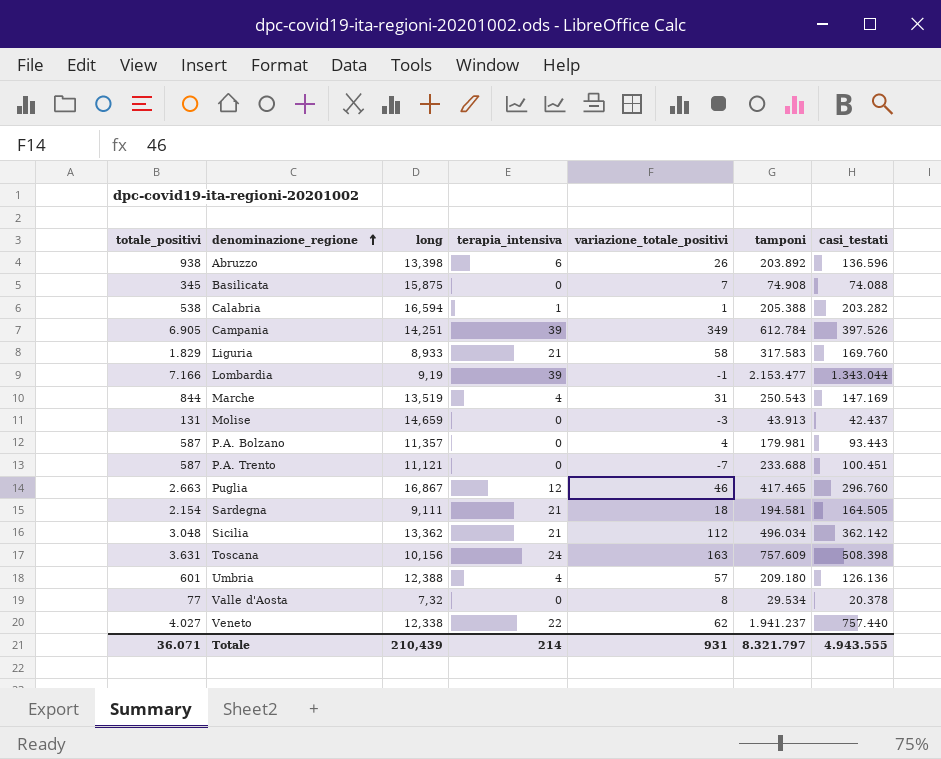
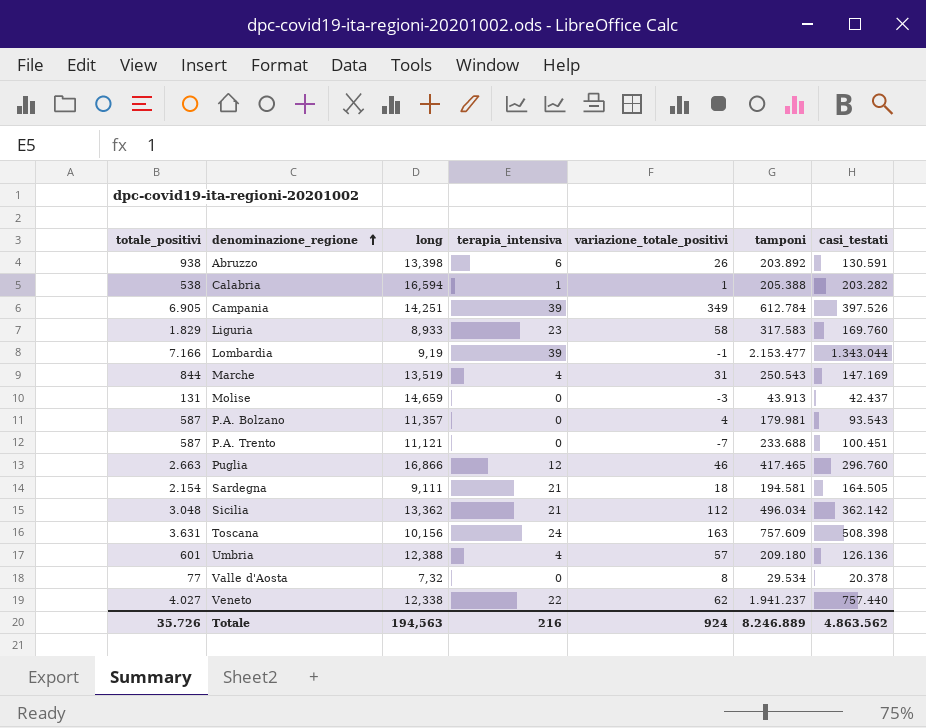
row Basilicata: 345 | 15,875 | 0 | 7 | 74.908 | 74.088 -> none
Abruzzo | casi_testati: 136.596 -> 130.591
Liguria | terapia_intensiva: 21 -> 23
P.A. Bolzano | casi_testati: 93.443 -> 93.543
Puglia | long: 16,867 -> 16,866
Totale | totale_positivi: 36.071 -> 35.726
Totale | long: 210,439 -> 194,563
Totale | terapia_intensiva: 214 -> 216
Totale | variazione_totale_positivi: 931 -> 924
Totale | tamponi: 8.321.797 -> 8.246.889
Totale | casi_testati: 4.943.555 -> 4.863.562

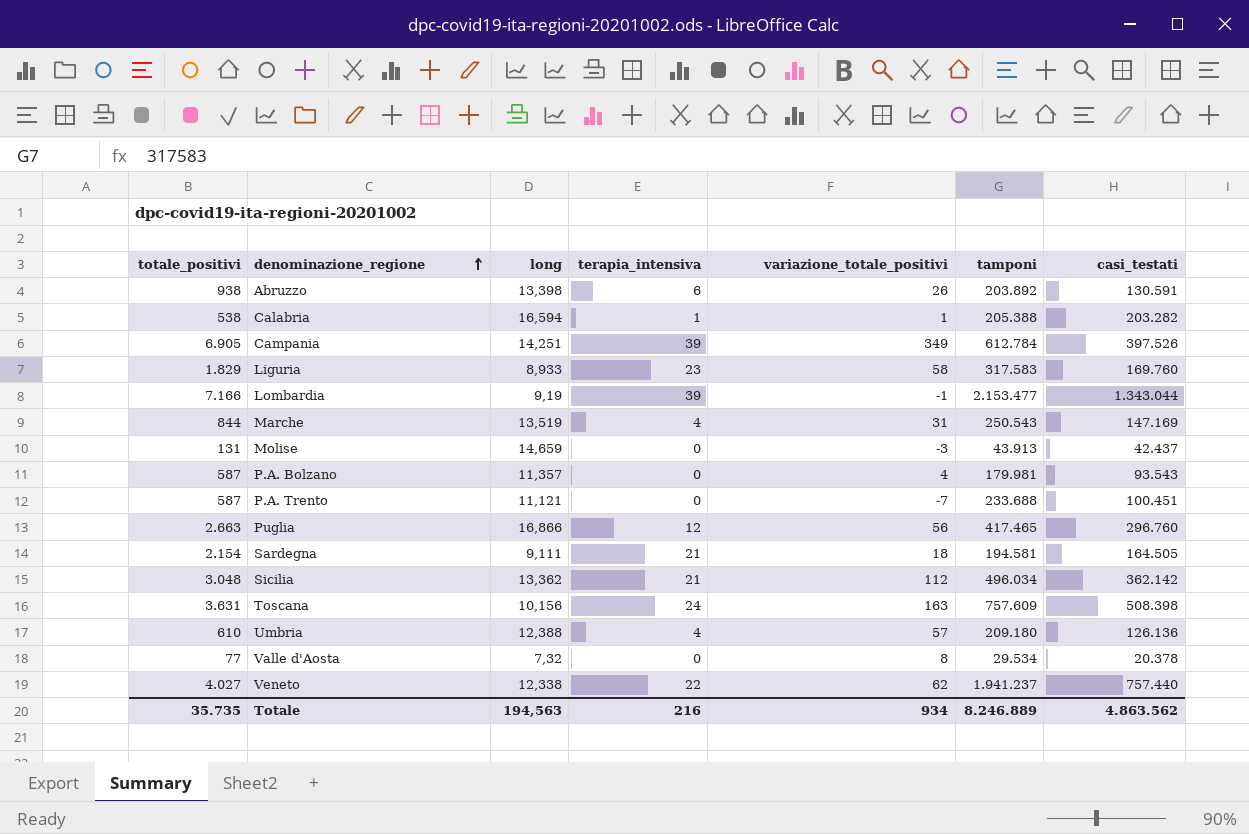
Puglia | variazione_totale_positivi: 46 -> 56
Umbria | totale_positivi: 601 -> 610
Totale | totale_positivi: 35.726 -> 35.735
Totale | variazione_totale_positivi: 924 -> 934

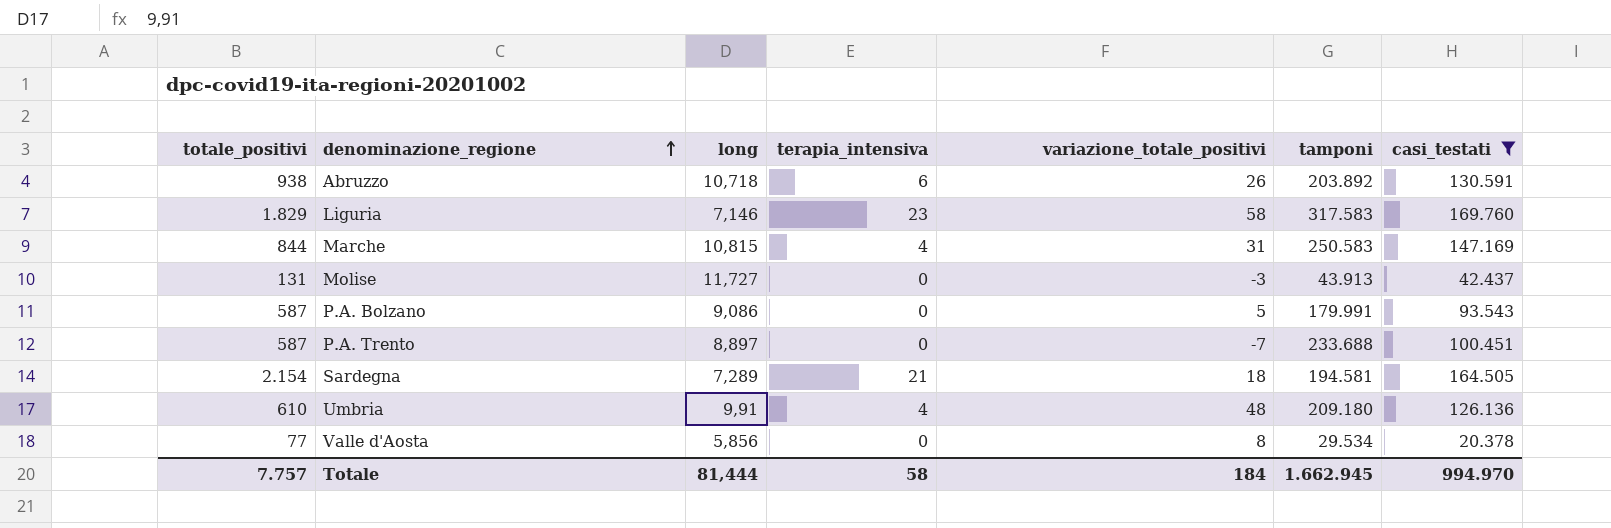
filter: none -> casi_testati <= 169.760
Abruzzo | long: 13,398 -> 10,718
Liguria | long: 8,933 -> 7,146
Marche | long: 13,519 -> 10,815
Marche | tamponi: 250.543 -> 250.583
Molise | long: 14,659 -> 11,727
P.A. Bolzano | long: 11,357 -> 9,086
P.A. Bolzano | variazione_totale_positivi: 4 -> 5
P.A. Bolzano | tamponi: 179.981 -> 179.991
P.A. Trento | long: 11,121 -> 8,897
Sardegna | long: 9,111 -> 7,289
Umbria | long: 12,388 -> 9,91
Umbria | variazione_totale_positivi: 57 -> 48
Valle d'Aosta | long: 7,32 -> 5,856
Totale | totale_positivi: 35.735 -> 7.757
Totale | long: 194,563 -> 81,444
Totale | terapia_intensiva: 216 -> 58
Totale | variazione_totale_positivi: 934 -> 184
Totale | tamponi: 8.246.889 -> 1.662.945
Totale | casi_testati: 4.863.562 -> 994.970

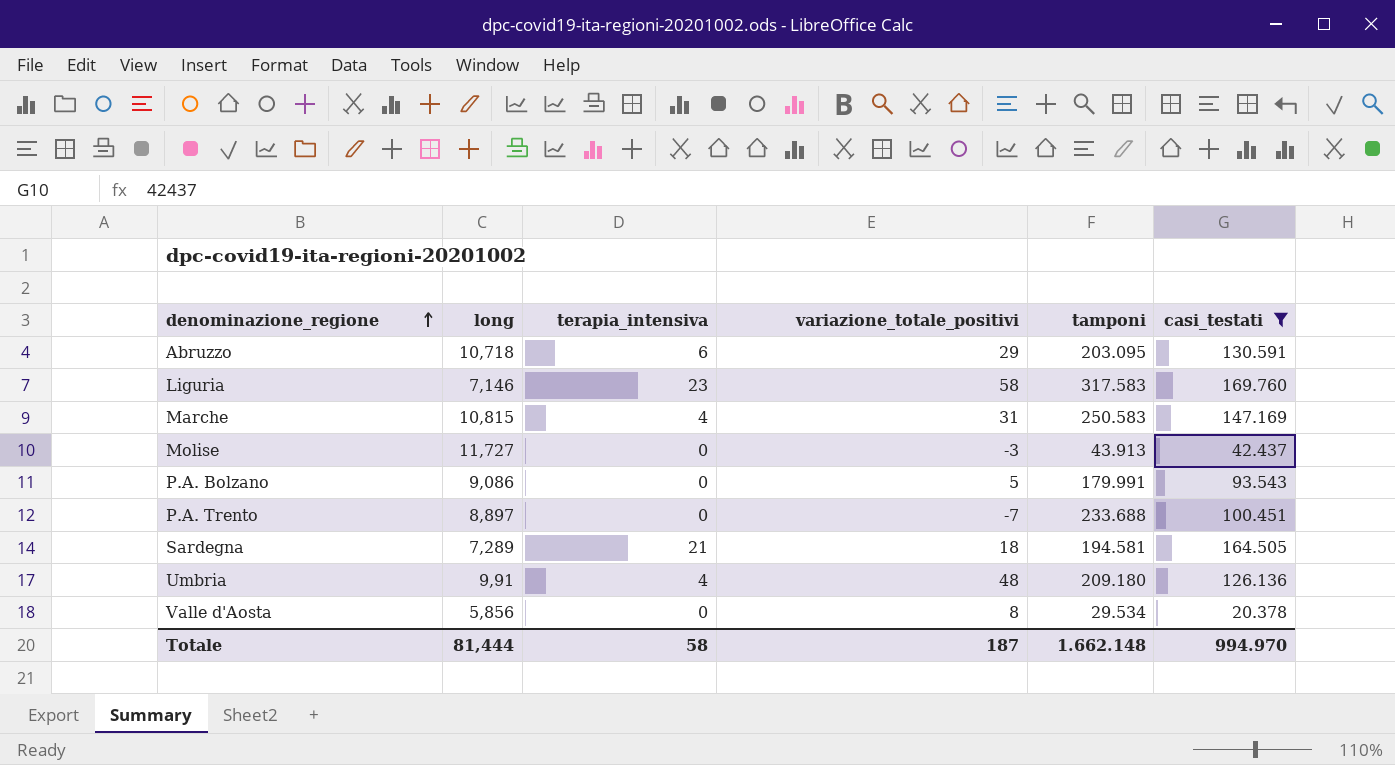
column totale_positivi | position: 1 -> none
Abruzzo | variazione_totale_positivi: 26 -> 29
Abruzzo | tamponi: 203.892 -> 203.095
Totale | variazione_totale_positivi: 184 -> 187
Totale | tamponi: 1.662.945 -> 1.662.148

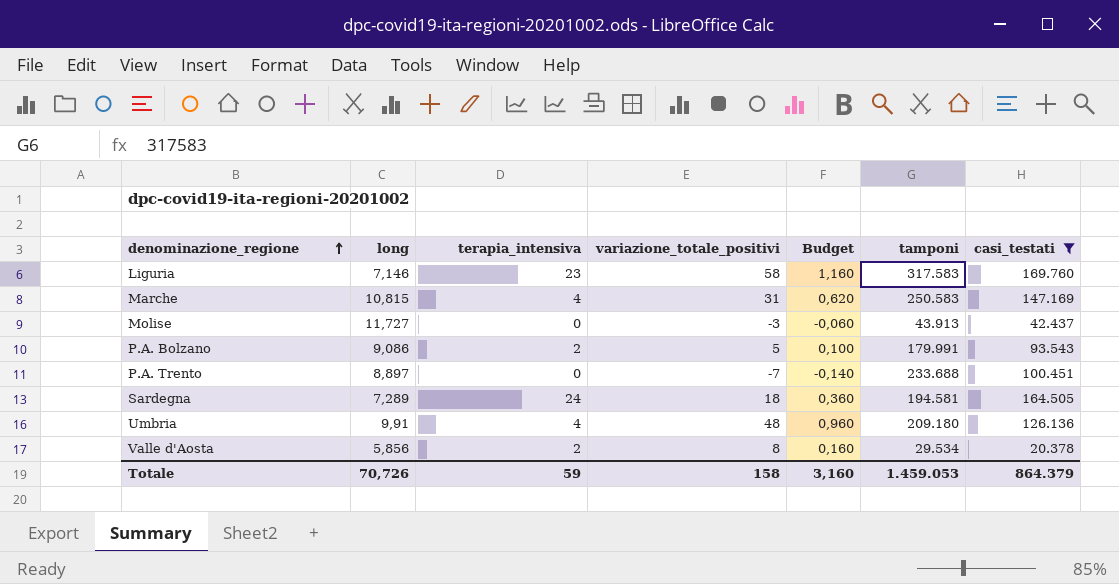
column Budget | formula: none -> [variazione_totale_positivi] * 0,02
row Abruzzo: 10,718 | 6 | 29 | 203.095 | 130.591 -> none
P.A. Bolzano | terapia_intensiva: 0 -> 2
Sardegna | terapia_intensiva: 21 -> 24
Valle d'Aosta | terapia_intensiva: 0 -> 2
Totale | long: 81,444 -> 70,726
Totale | terapia_intensiva: 58 -> 59
Totale | variazione_totale_positivi: 187 -> 158
Totale | tamponi: 1.662.148 -> 1.459.053
Totale | casi_testati: 994.970 -> 864.379

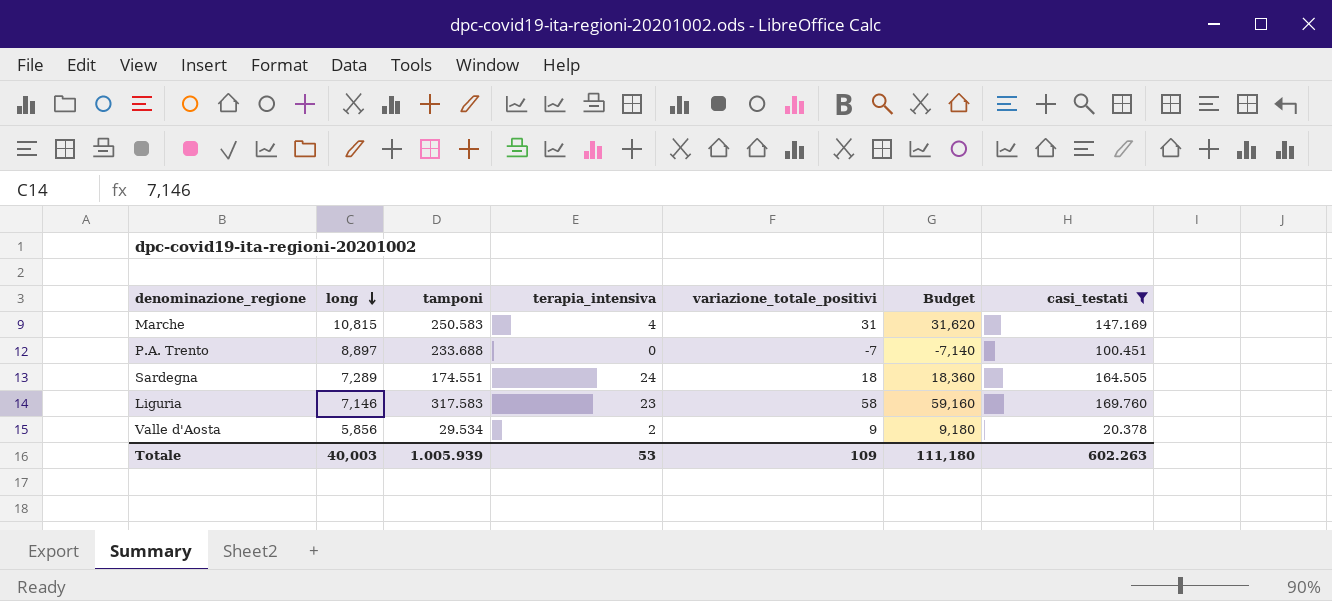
row order: denominazione_regione ascending -> long descending
column tamponi | position: 6 -> 3
column Budget | formula: [variazione_totale_positivi] * 0,02 -> [variazione_totale_positivi] * 1,02
row Molise: 11,727 | 0 | -3 | -0,060 | 43.913 | 42.437 -> none
row P.A. Bolzano: 9,086 | 2 | 5 | 0,100 | 179.991 | 93.543 -> none
row Umbria: 9,91 | 4 | 48 | 0,960 | 209.180 | 126.136 -> none
Sardegna | tamponi: 194.581 -> 174.551
Valle d'Aosta | variazione_totale_positivi: 8 -> 9
Totale | long: 70,726 -> 40,003
Totale | tamponi: 1.459.053 -> 1.005.939
Totale | terapia_intensiva: 59 -> 53
Totale | variazione_totale_positivi: 158 -> 109
Totale | Budget: 3,160 -> 111,180
Totale | casi_testati: 864.379 -> 602.263

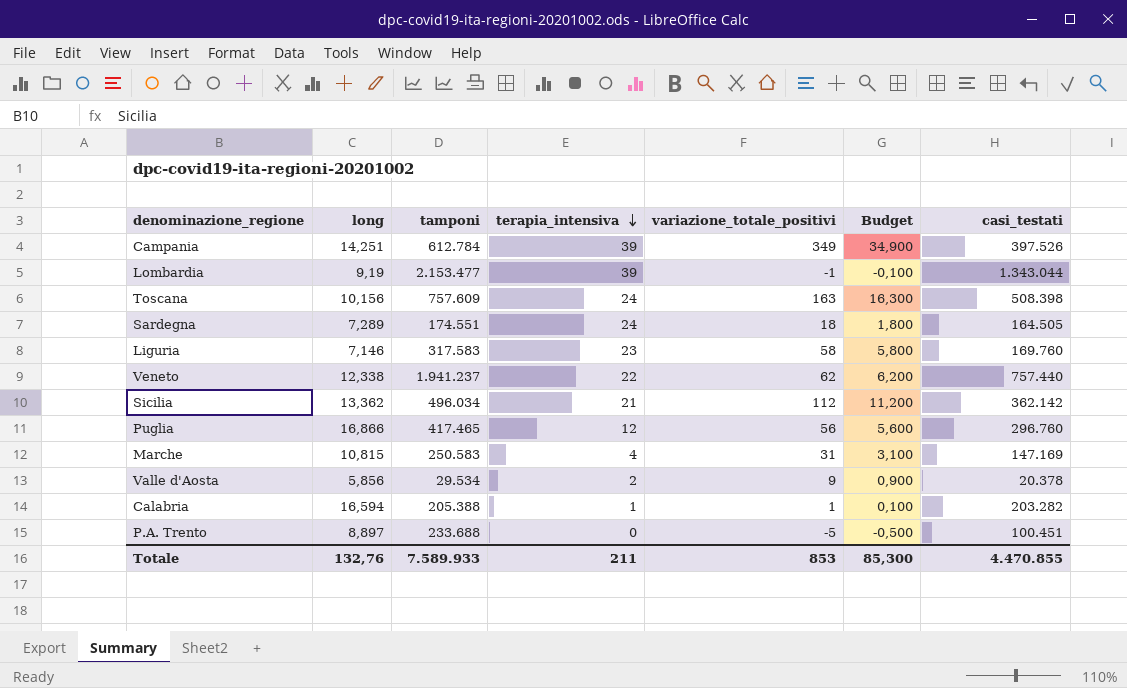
filter: casi_testati <= 169.760 -> none
row order: long descending -> terapia_intensiva descending
column Budget | formula: [variazione_totale_positivi] * 1,02 -> [variazione_totale_positivi] * 0,1
P.A. Trento | variazione_totale_positivi: -7 -> -5
Totale | long: 40,003 -> 132,76
Totale | tamponi: 1.005.939 -> 7.589.933
Totale | terapia_intensiva: 53 -> 211
Totale | variazione_totale_positivi: 109 -> 853
Totale | Budget: 111,180 -> 85,300
Totale | casi_testati: 602.263 -> 4.470.855

